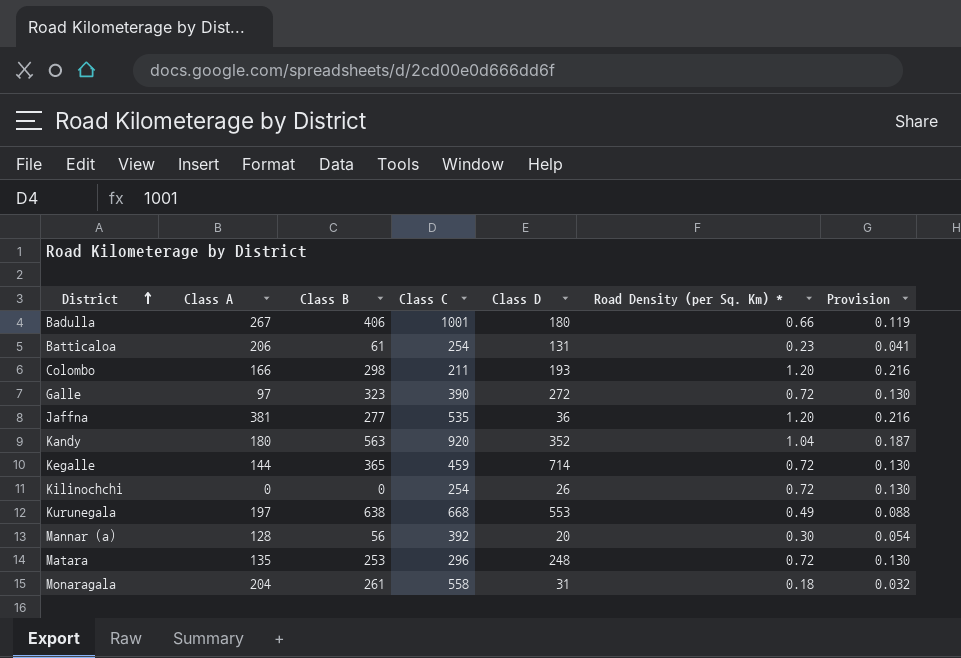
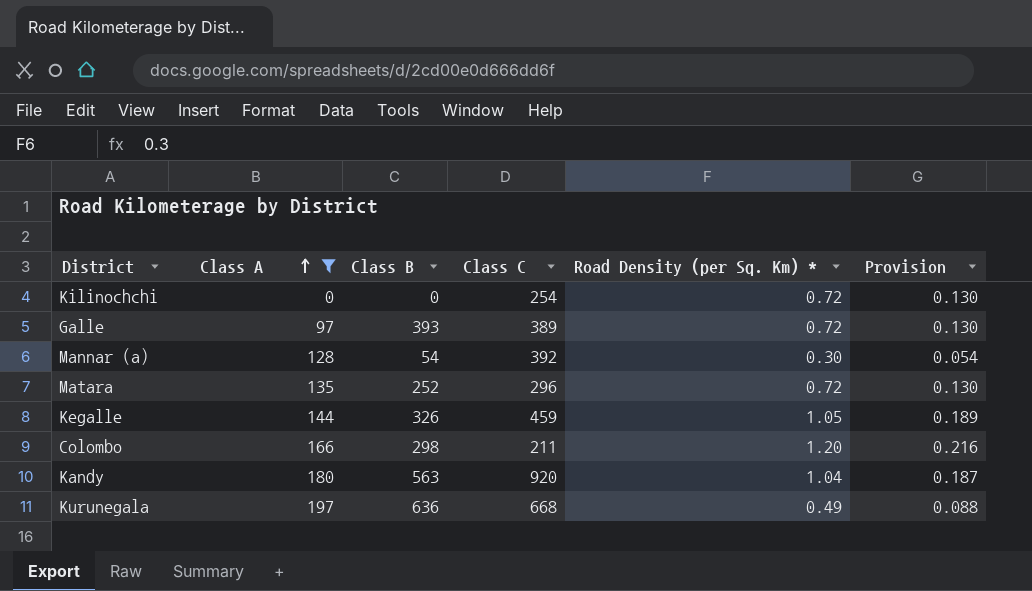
filter: none -> Class A <= 197
row order: District ascending -> Class A ascending
column Class D | position: 5 -> none
Galle | Class B: 323 -> 393
Galle | Class C: 390 -> 389
Mannar (a) | Class B: 56 -> 54
Matara | Class B: 253 -> 252
Kegalle | Class B: 365 -> 326
Kegalle | Road Density (per Sq. Km) *: 0.72 -> 1.05
Kegalle | Provision: 0.130 -> 0.189
Kurunegala | Class B: 638 -> 636

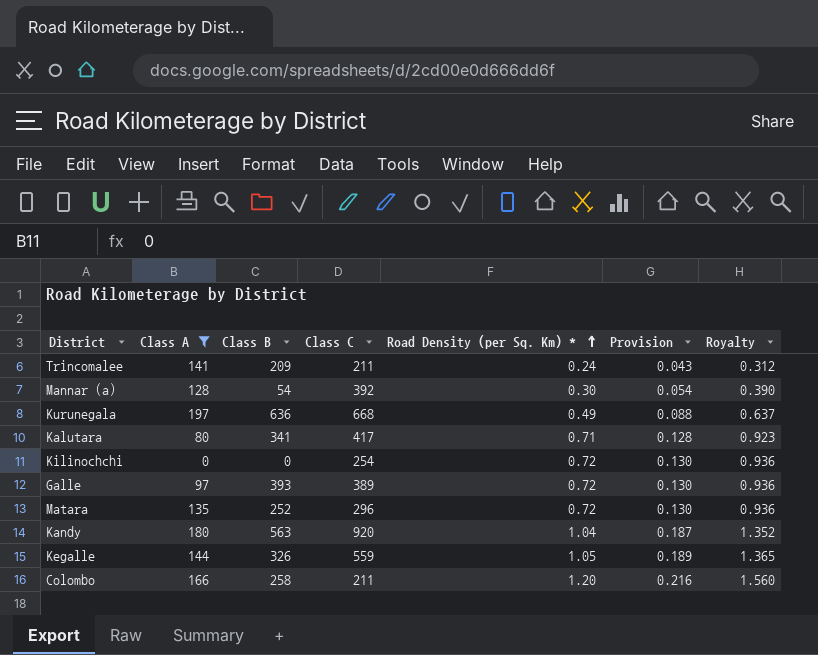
row order: Class A ascending -> Road Density (per Sq. Km) * ascending
column Royalty | formula: none -> [Road Density (per Sq. Km) *] * 1.3
row Trincomalee: none -> 141 | 209 | 211 | 0.24 | 0.043 | 0.312
row Kalutara: none -> 80 | 341 | 417 | 0.71 | 0.128 | 0.923
Kegalle | Class C: 459 -> 559
Colombo | Class B: 298 -> 258

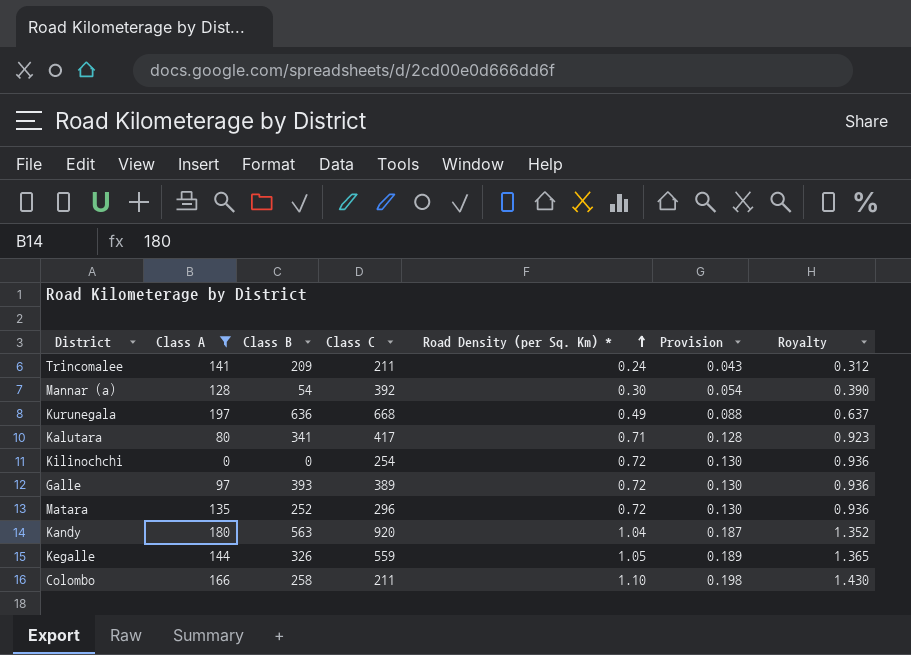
Colombo | Road Density (per Sq. Km) *: 1.20 -> 1.10
Colombo | Provision: 0.216 -> 0.198
Colombo | Royalty: 1.560 -> 1.430

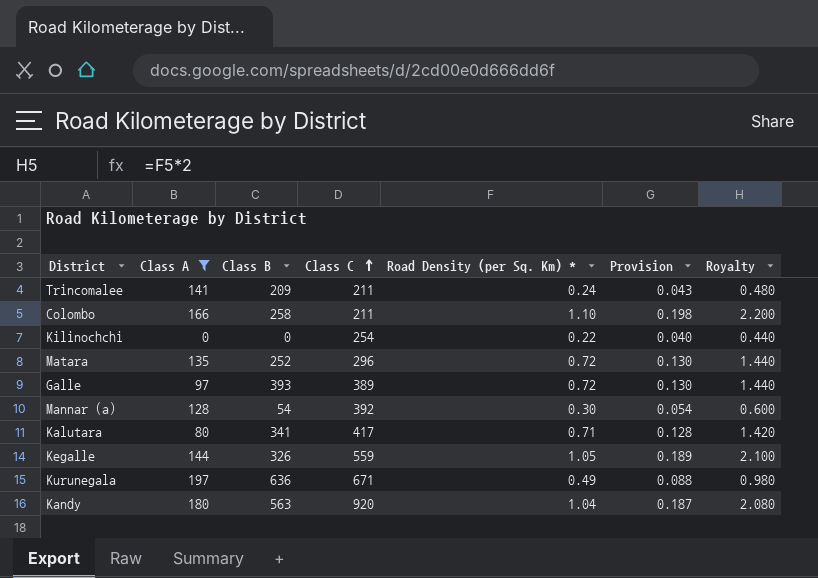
row order: Road Density (per Sq. Km) * ascending -> Class C ascending
column Royalty | formula: [Road Density (per Sq. Km) *] * 1.3 -> [Road Density (per Sq. Km) *] * 2
Kilinochchi | Road Density (per Sq. Km) *: 0.72 -> 0.22
Kilinochchi | Provision: 0.130 -> 0.040
Kurunegala | Class C: 668 -> 671

